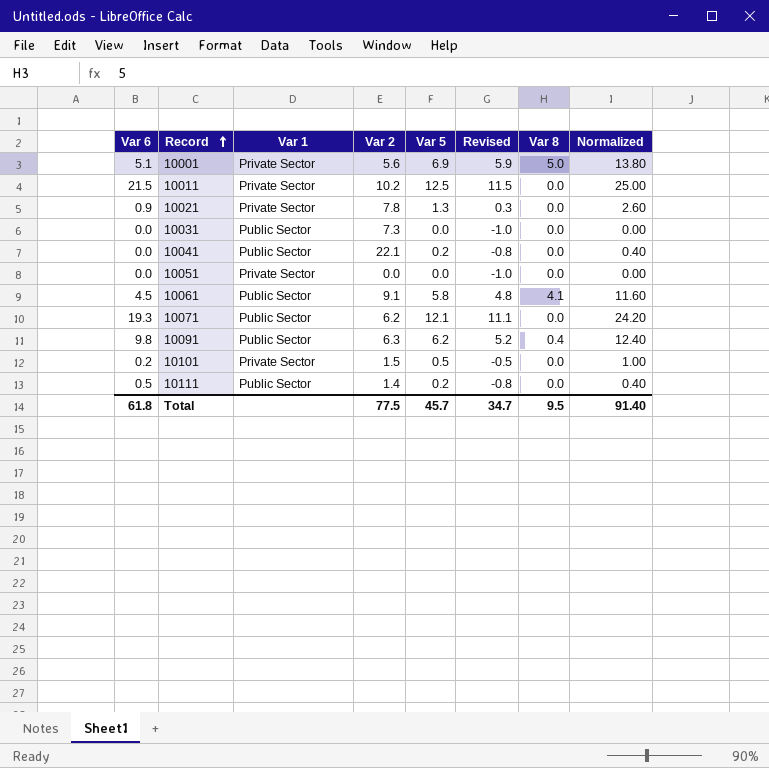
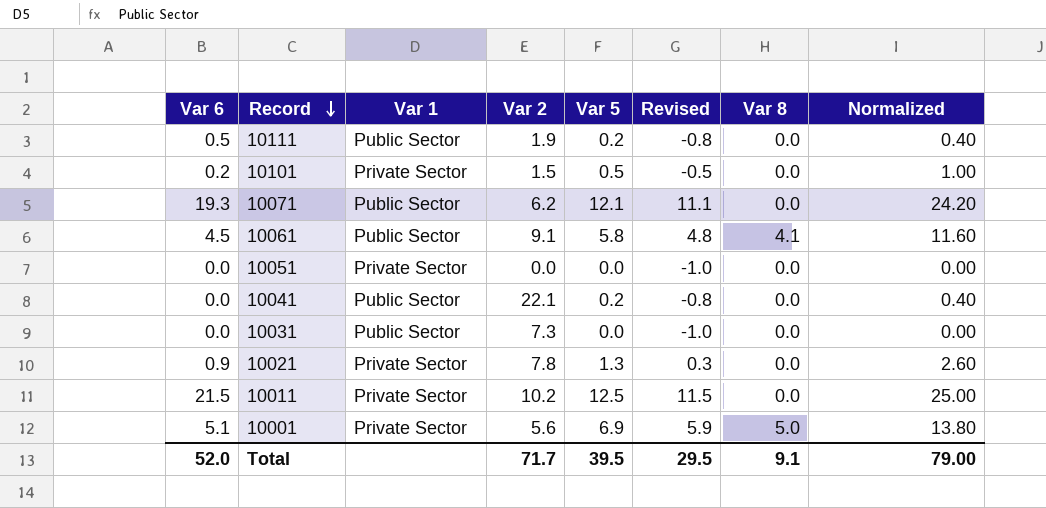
row order: Record ascending -> Record descending
row 10091: 9.8 | Public Sector | 6.3 | 6.2 | 5.2 | 0.4 | 12.40 -> none
10111 | Var 2: 1.4 -> 1.9
Total | Var 6: 61.8 -> 52.0
Total | Var 2: 77.5 -> 71.7
Total | Var 5: 45.7 -> 39.5
Total | Revised: 34.7 -> 29.5
Total | Var 8: 9.5 -> 9.1
Total | Normalized: 91.40 -> 79.00

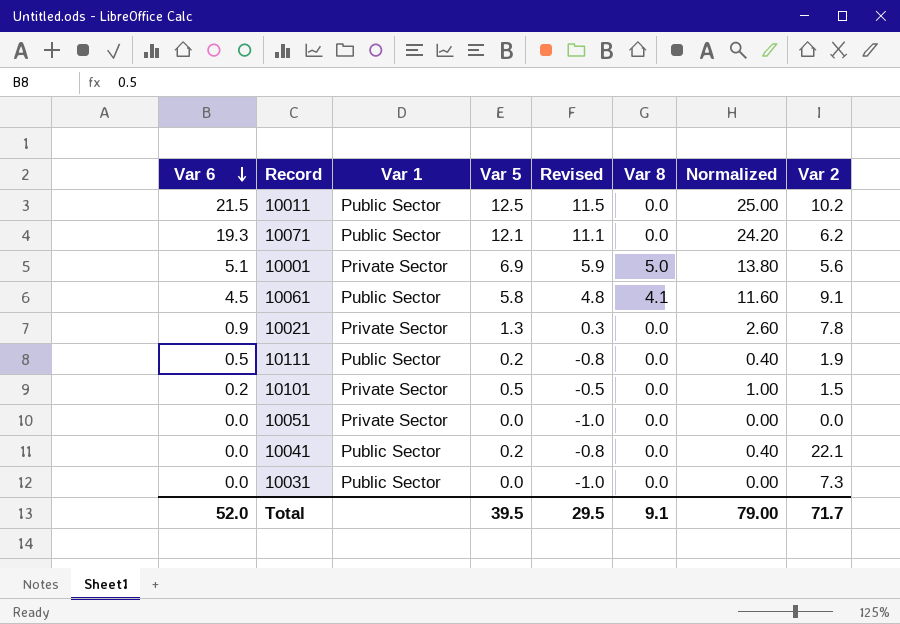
row order: Record descending -> Var 6 descending
column Var 2 | position: 4 -> 8
10011 | Var 1: Private Sector -> Public Sector

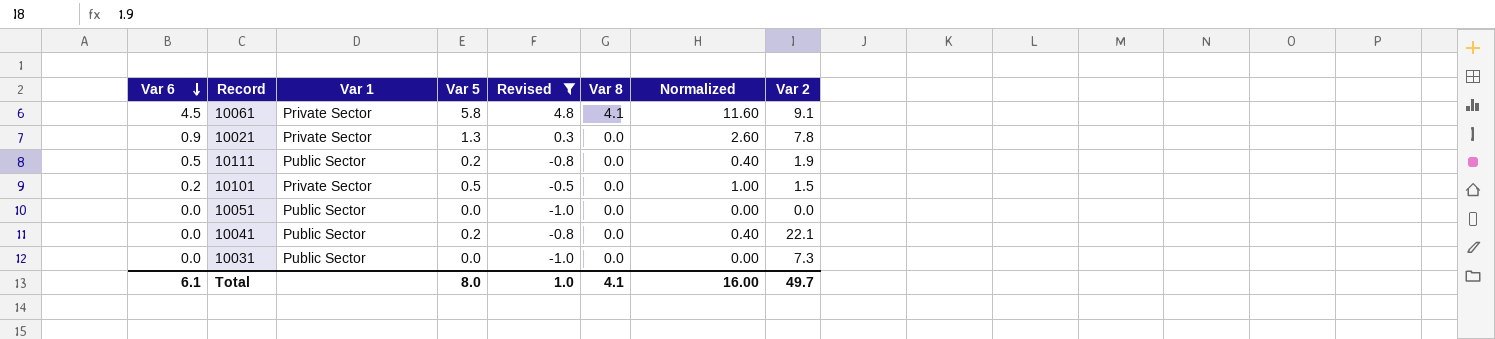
filter: none -> Revised <= 4.8
10061 | Var 1: Public Sector -> Private Sector
10051 | Var 1: Private Sector -> Public Sector
Total | Var 6: 52.0 -> 6.1
Total | Var 5: 39.5 -> 8.0
Total | Revised: 29.5 -> 1.0
Total | Var 8: 9.1 -> 4.1
Total | Normalized: 79.00 -> 16.00
Total | Var 2: 71.7 -> 49.7

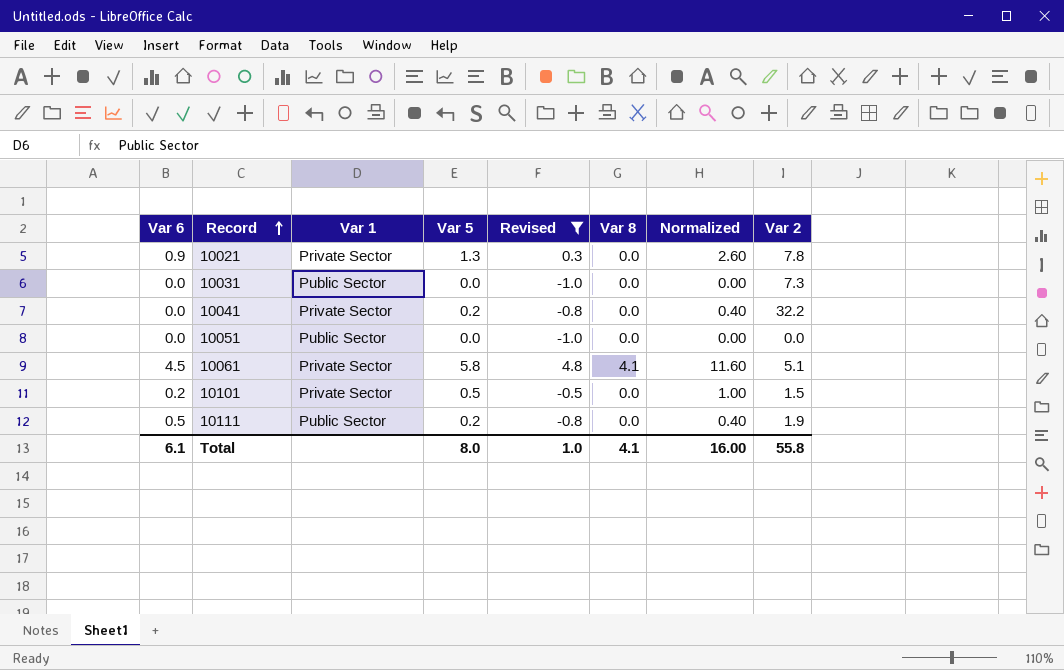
row order: Var 6 descending -> Record ascending
10041 | Var 1: Public Sector -> Private Sector
10041 | Var 2: 22.1 -> 32.2
10061 | Var 2: 9.1 -> 5.1
Total | Var 2: 49.7 -> 55.8

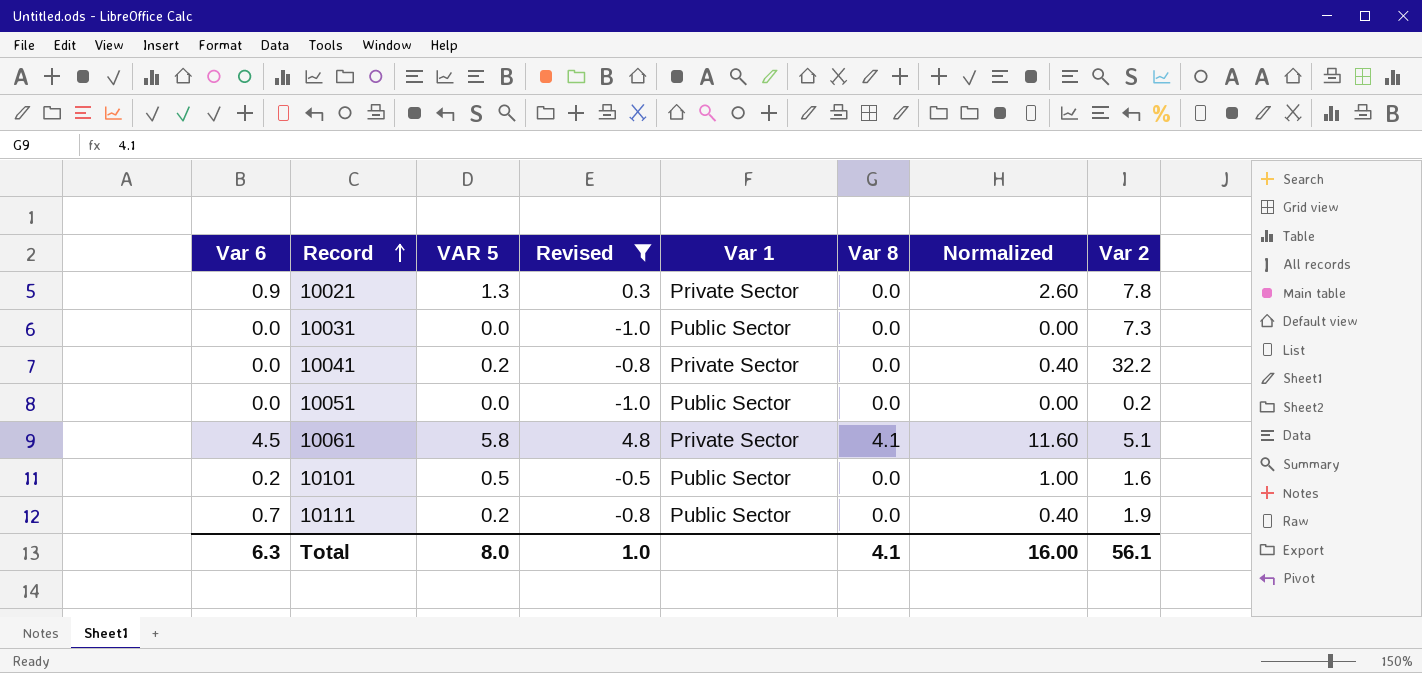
column name: Var 5 -> VAR 5
column Var 1 | position: 3 -> 5
10051 | Var 2: 0.0 -> 0.2
10101 | Var 1: Private Sector -> Public Sector
10101 | Var 2: 1.5 -> 1.6
10111 | Var 6: 0.5 -> 0.7
Total | Var 6: 6.1 -> 6.3
Total | Var 2: 55.8 -> 56.1

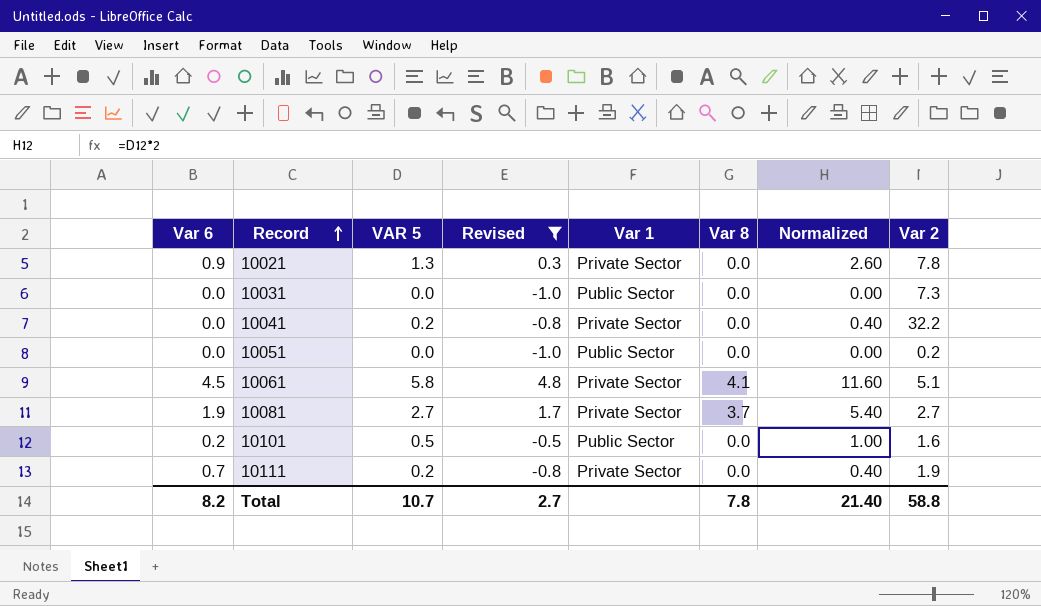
row 10081: none -> 1.9 | 2.7 | 1.7 | Private Sector | 3.7 | 5.40 | 2.7
10111 | Var 1: Public Sector -> Private Sector
Total | Var 6: 6.3 -> 8.2
Total | VAR 5: 8.0 -> 10.7
Total | Revised: 1.0 -> 2.7
Total | Var 8: 4.1 -> 7.8
Total | Normalized: 16.00 -> 21.40
Total | Var 2: 56.1 -> 58.8

